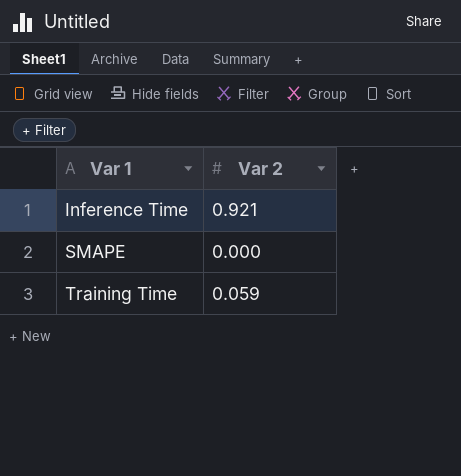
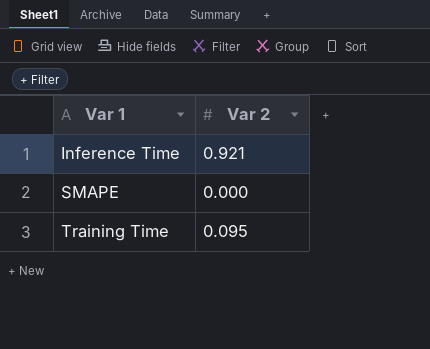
Training Time | Var 2: 0.059 -> 0.095

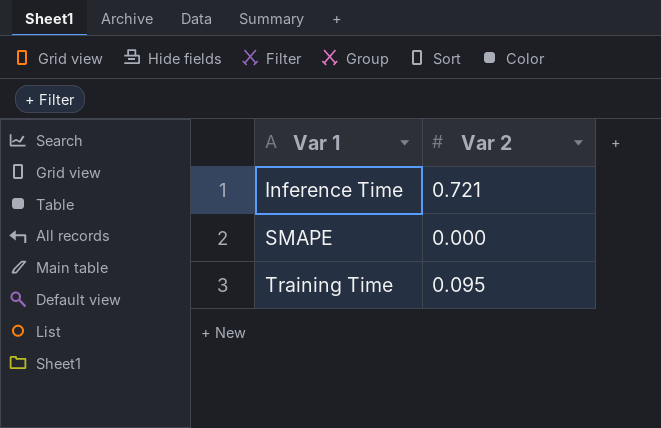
Inference Time | Var 2: 0.921 -> 0.721

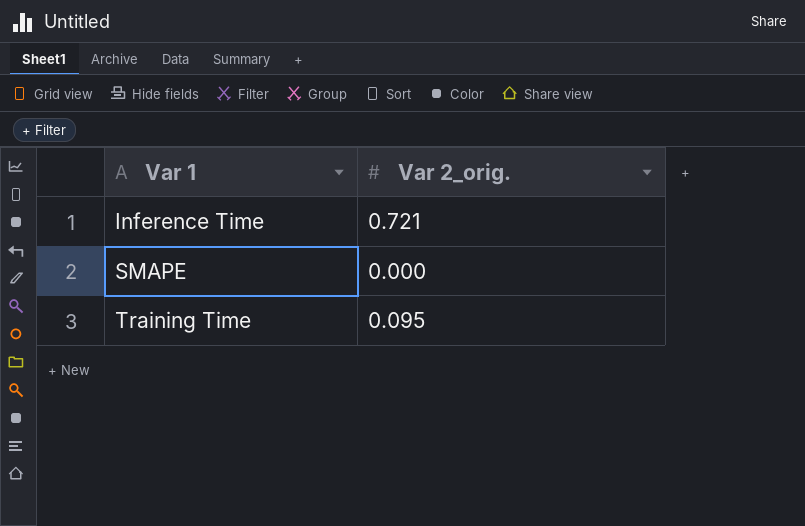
column name: Var 2 -> Var 2_orig.

